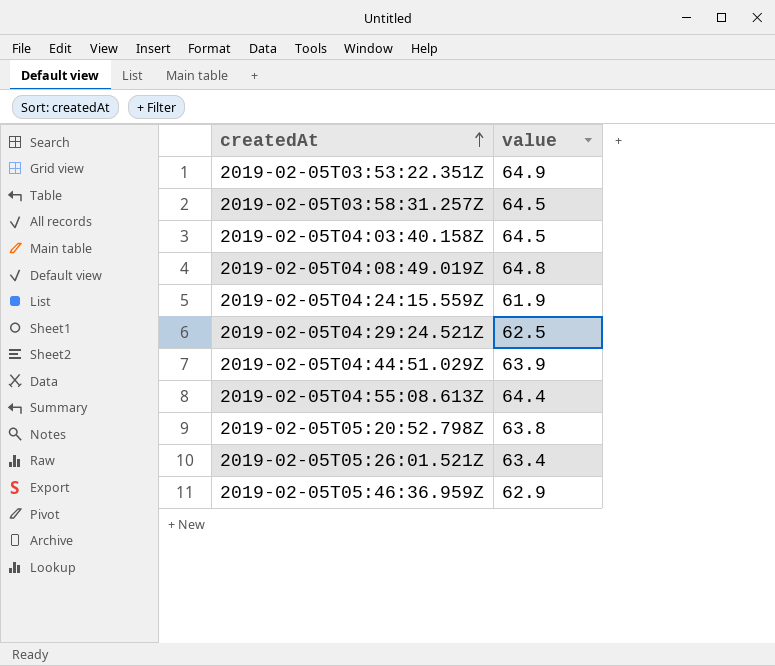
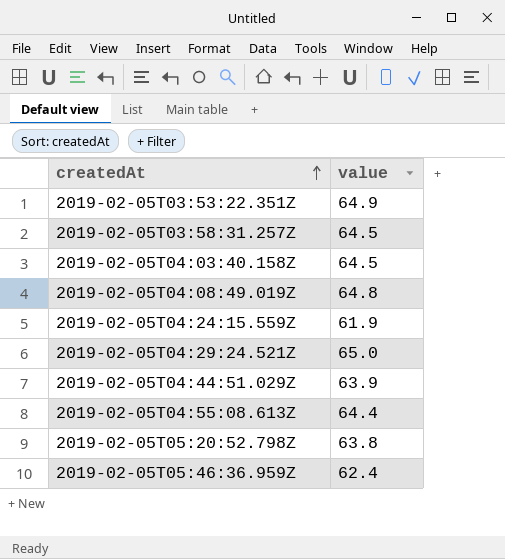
row 2019-02-05T05:26:01.521Z: 63.4 -> none
2019-02-05T04:29:24.521Z | value: 62.5 -> 65.0
2019-02-05T05:46:36.959Z | value: 62.9 -> 62.4

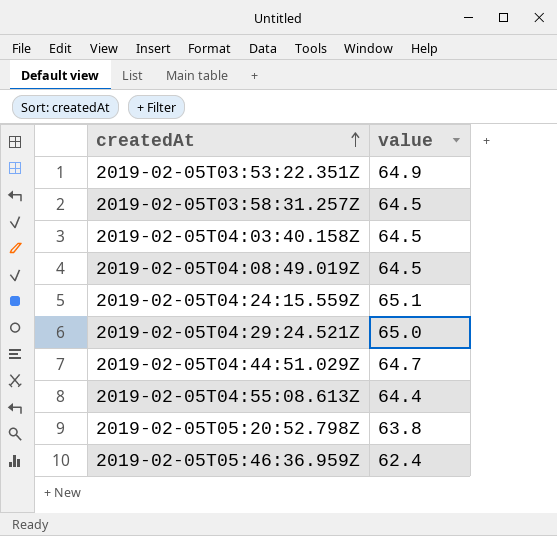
2019-02-05T04:08:49.019Z | value: 64.8 -> 64.5
2019-02-05T04:24:15.559Z | value: 61.9 -> 65.1
2019-02-05T04:44:51.029Z | value: 63.9 -> 64.7

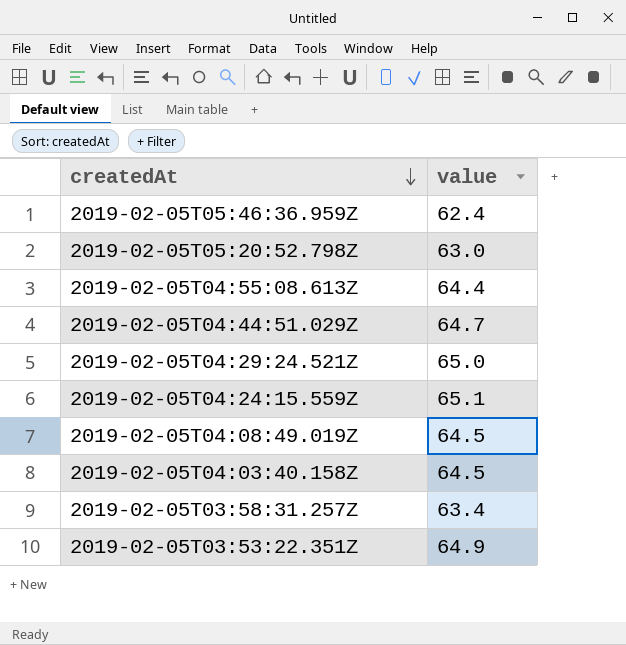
row order: createdAt ascending -> createdAt descending
2019-02-05T05:20:52.798Z | value: 63.8 -> 63.0
2019-02-05T03:58:31.257Z | value: 64.5 -> 63.4

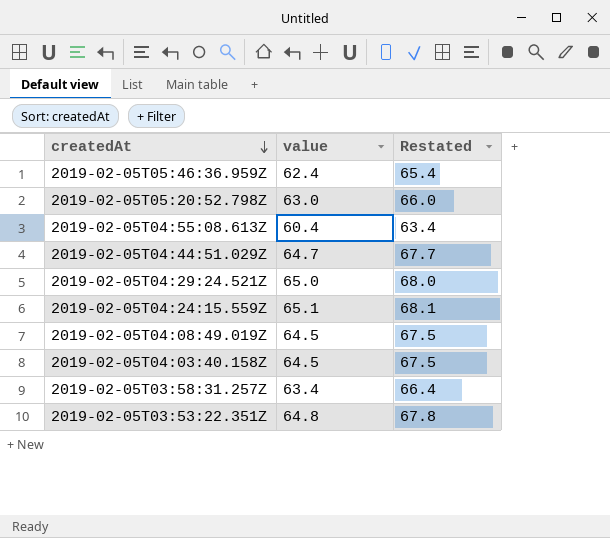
column Restated | formula: none -> [value] + 3
2019-02-05T04:55:08.613Z | value: 64.4 -> 60.4
2019-02-05T03:53:22.351Z | value: 64.9 -> 64.8

